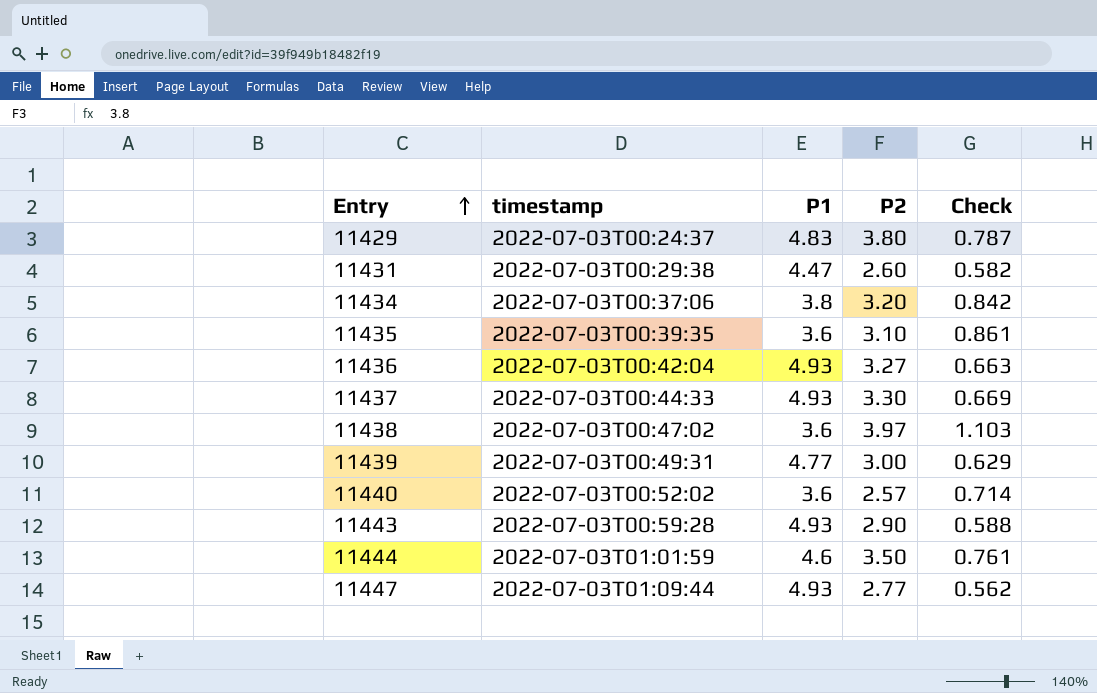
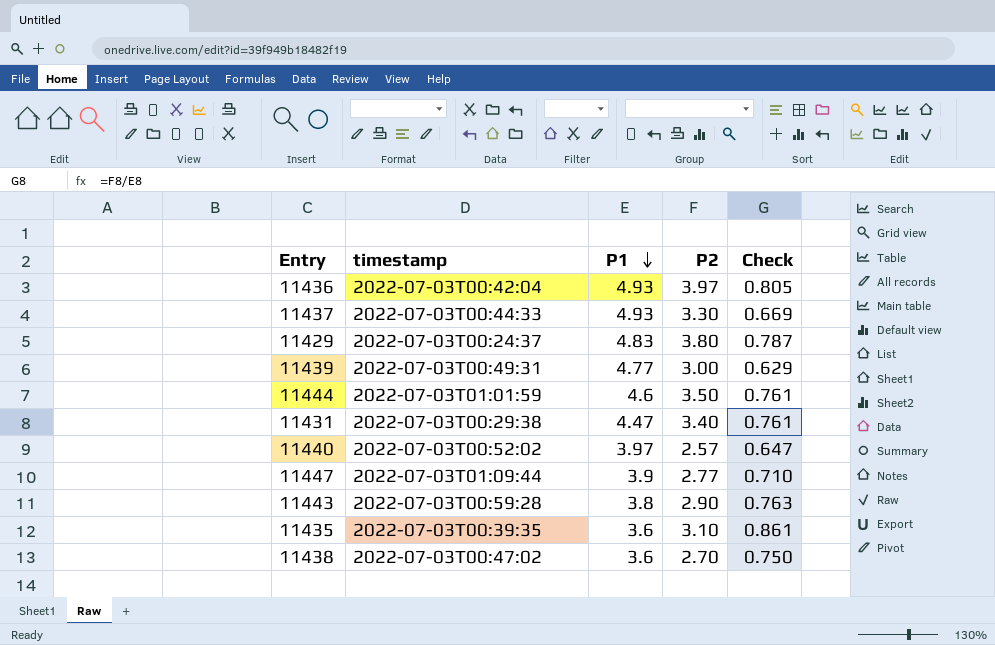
row order: Entry ascending -> P1 descending
row 11434: 2022-07-03T00:37:06 | 3.8 | 3.20 | 0.842 -> none
11436 | P2: 3.27 -> 3.97
11436 | Check: 0.663 -> 0.805
11431 | P2: 2.60 -> 3.40
11431 | Check: 0.582 -> 0.761
11440 | P1: 3.6 -> 3.97
11440 | Check: 0.714 -> 0.647
11447 | P1: 4.93 -> 3.9
11447 | Check: 0.562 -> 0.710
11443 | P1: 4.93 -> 3.8
11443 | Check: 0.588 -> 0.763
11438 | P2: 3.97 -> 2.70
11438 | Check: 1.103 -> 0.750

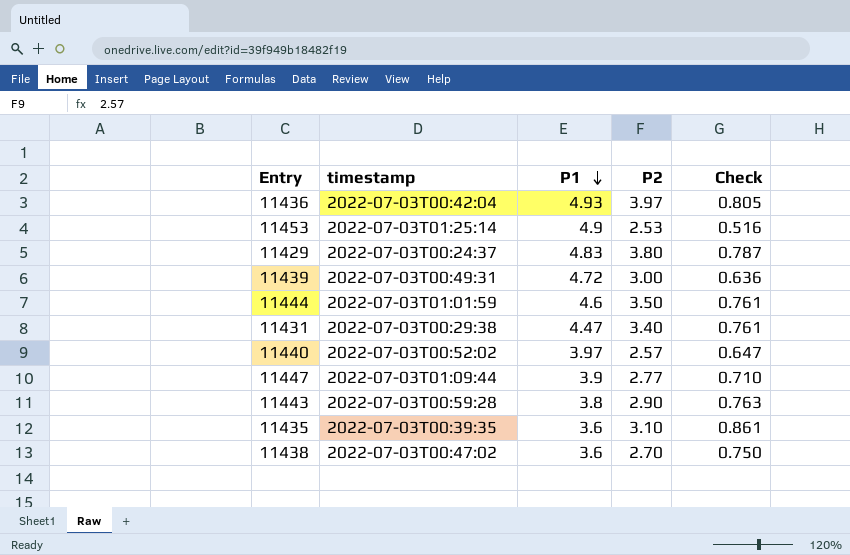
row 11437: 2022-07-03T00:44:33 | 4.93 | 3.30 | 0.669 -> none
row 11453: none -> 2022-07-03T01:25:14 | 4.9 | 2.53 | 0.516
11439 | P1: 4.77 -> 4.72
11439 | Check: 0.629 -> 0.636

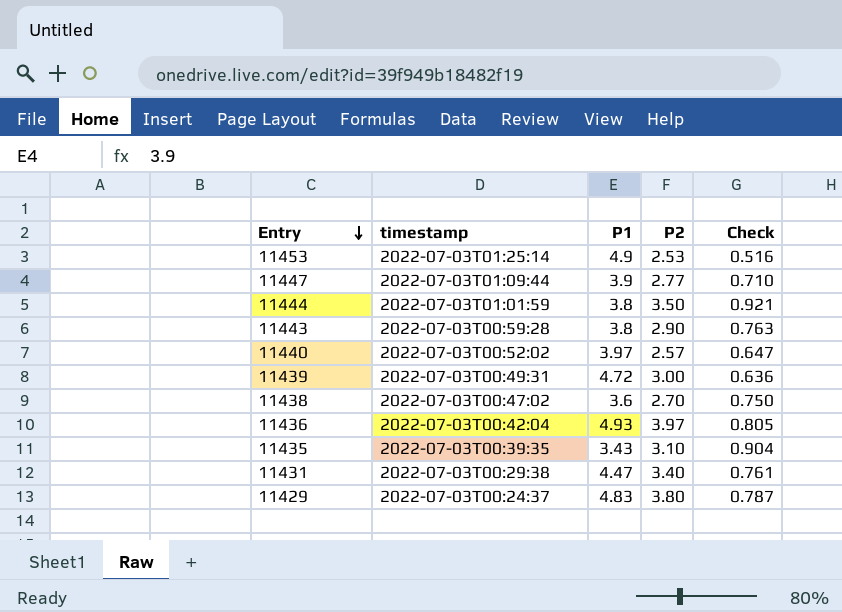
row order: P1 descending -> Entry descending
11444 | P1: 4.6 -> 3.8
11444 | Check: 0.761 -> 0.921
11435 | P1: 3.6 -> 3.43
11435 | Check: 0.861 -> 0.904

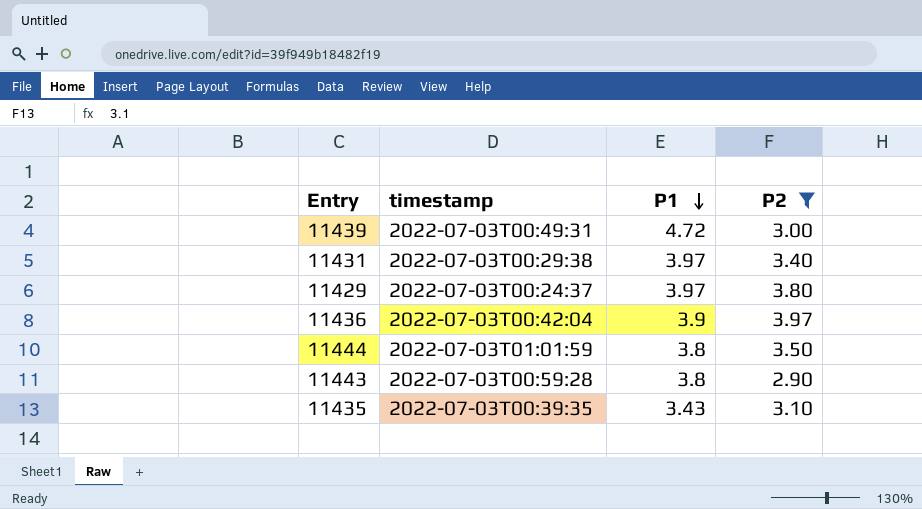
filter: none -> P2 >= 2.90
row order: Entry descending -> P1 descending
column Check | formula: [P2] / [P1] -> none
11431 | P1: 4.47 -> 3.97
11429 | P1: 4.83 -> 3.97
11436 | P1: 4.93 -> 3.9

